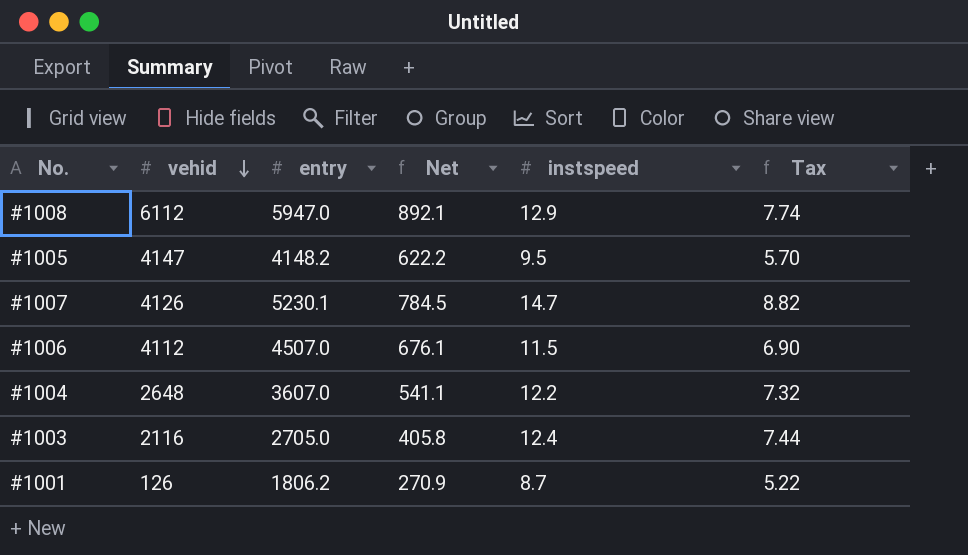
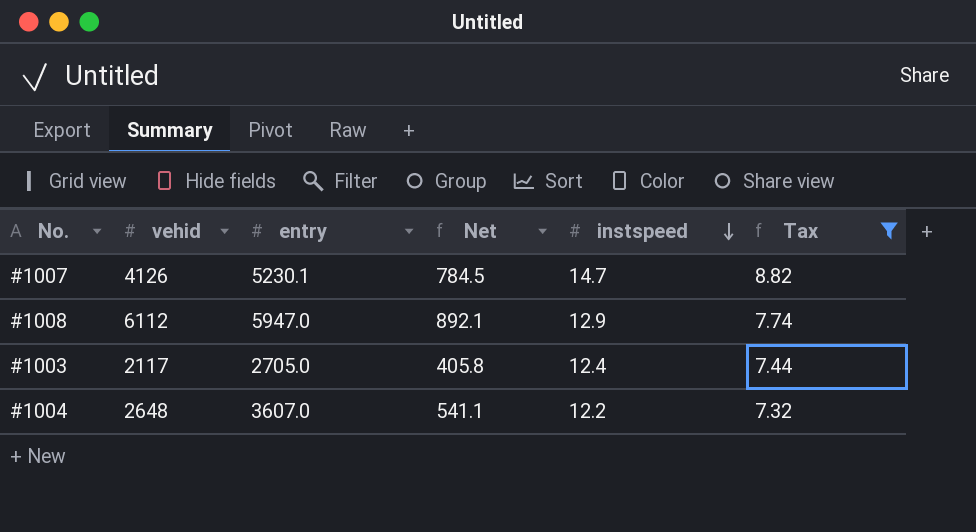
filter: none -> Tax >= 7.32
row order: vehid descending -> instspeed descending
#1003 | vehid: 2116 -> 2117

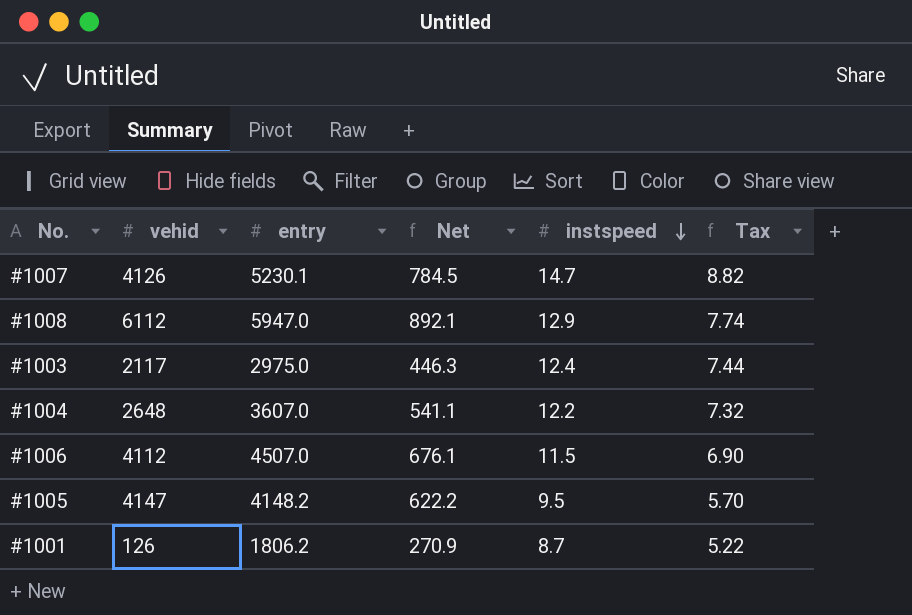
filter: Tax >= 7.32 -> none
#1003 | entry: 2705.0 -> 2975.0
#1003 | Net: 405.8 -> 446.3

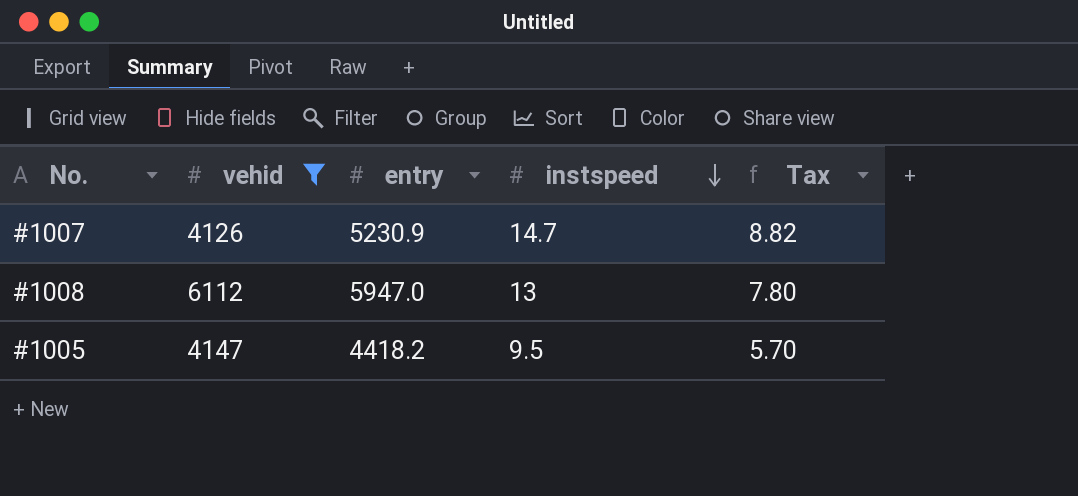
filter: none -> vehid >= 4126
column Net | formula: [entry] * 0.15 -> none
#1007 | entry: 5230.1 -> 5230.9
#1008 | instspeed: 12.9 -> 13
#1008 | Tax: 7.74 -> 7.80
#1005 | entry: 4148.2 -> 4418.2

